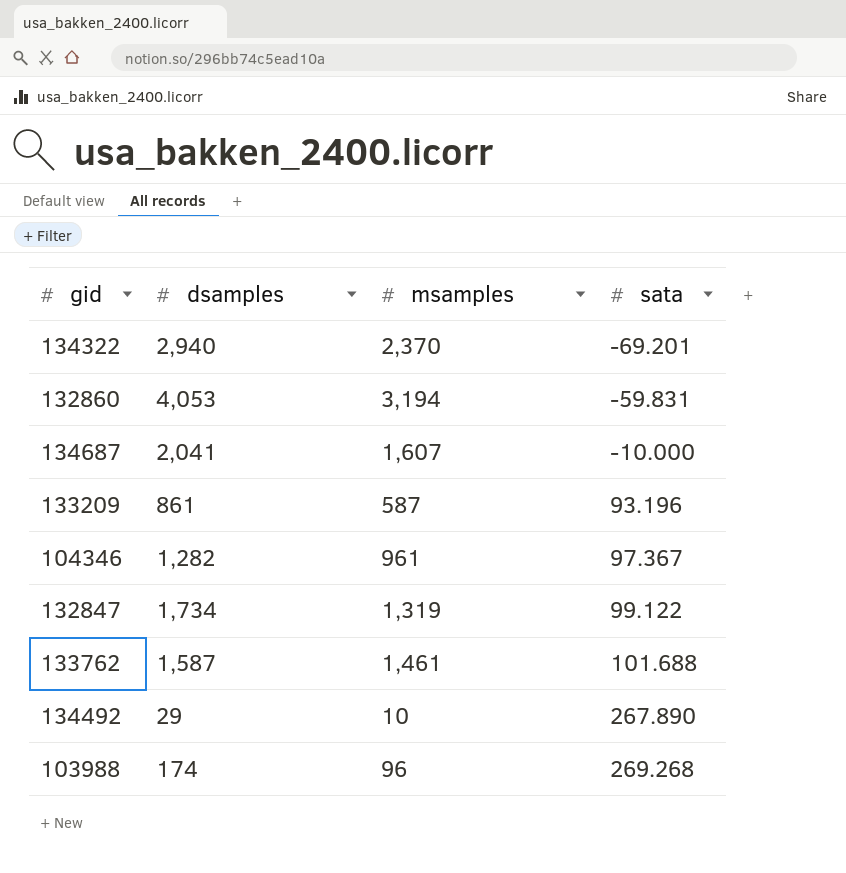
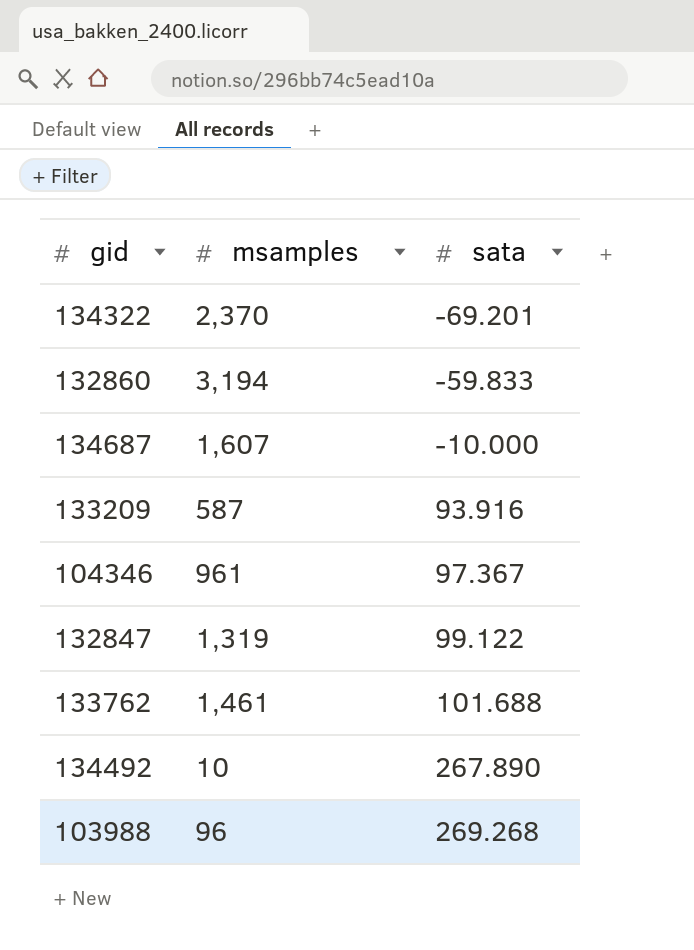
column dsamples | position: 2 -> none
132860 | sata: -59.831 -> -59.833
133209 | sata: 93.196 -> 93.916

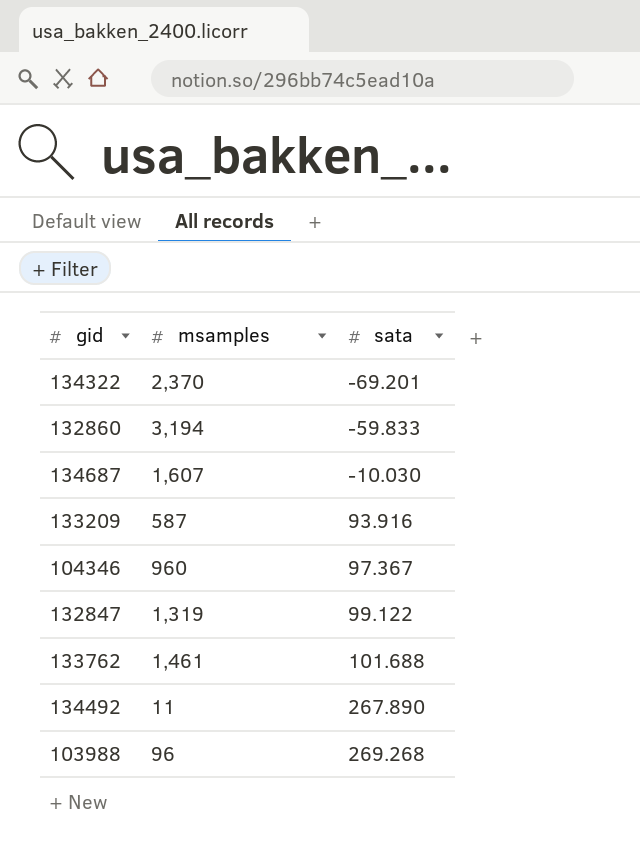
134687 | sata: -10.000 -> -10.030
104346 | msamples: 961 -> 960
134492 | msamples: 10 -> 11

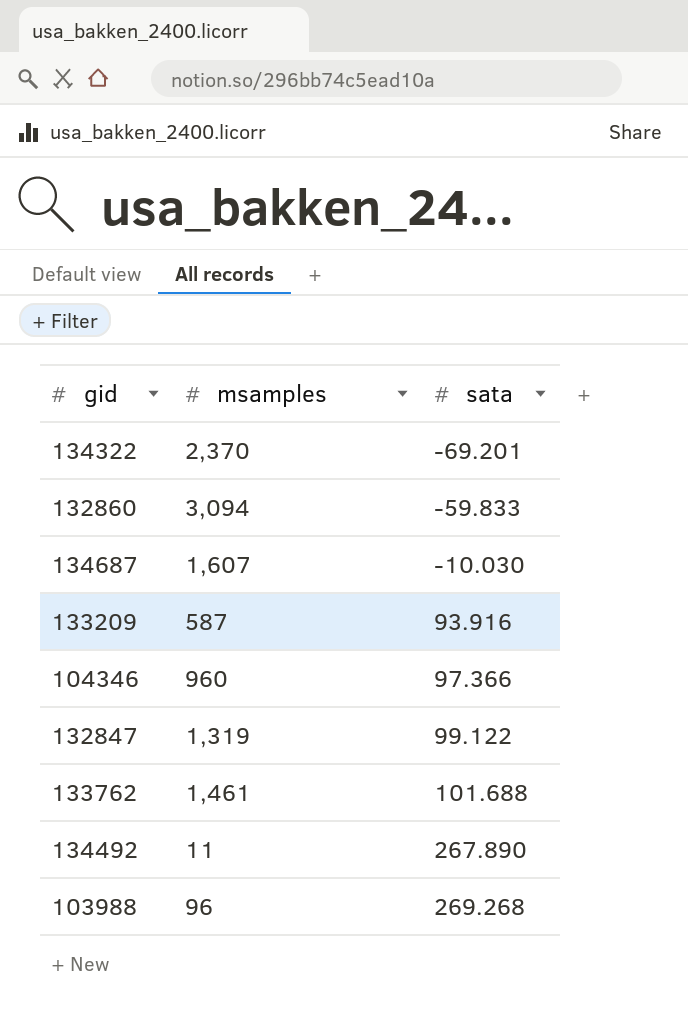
132860 | msamples: 3,194 -> 3,094
104346 | sata: 97.367 -> 97.366

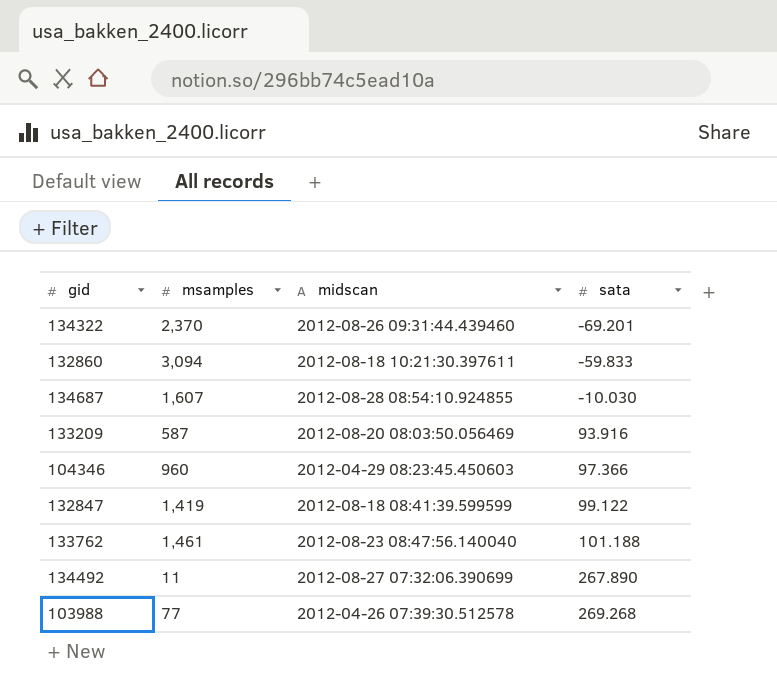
column midscan | position: none -> 3
132847 | msamples: 1,319 -> 1,419
133762 | sata: 101.688 -> 101.188
103988 | msamples: 96 -> 77

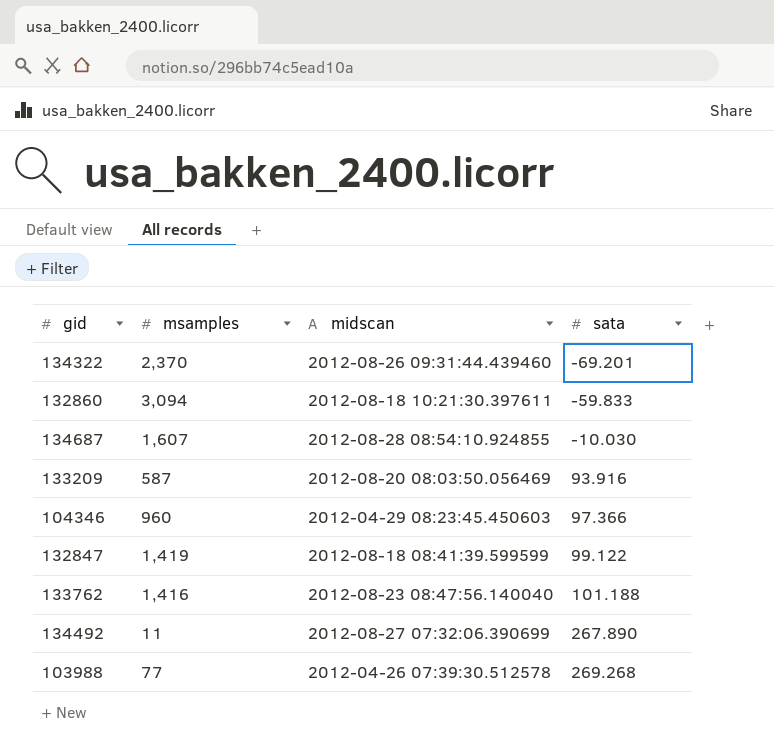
133762 | msamples: 1,461 -> 1,416

